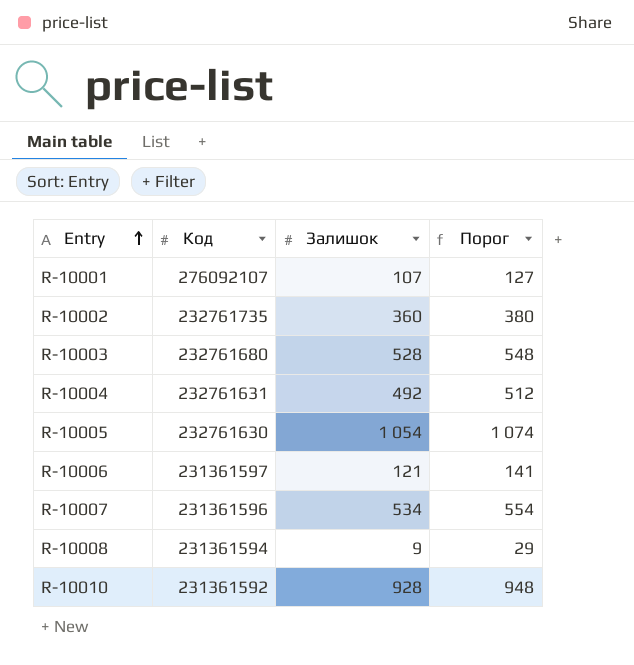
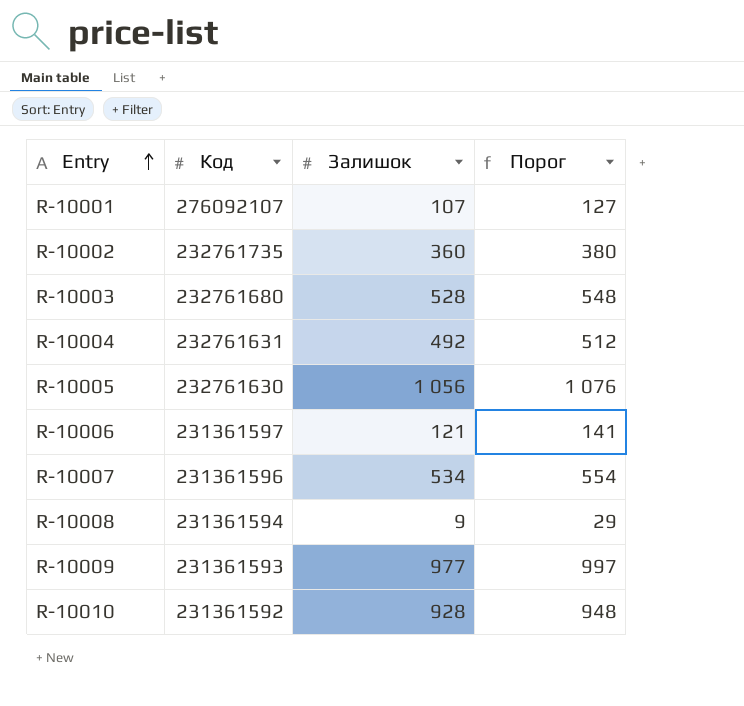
R-10005 | Залишок: 1 054 -> 1 056
R-10005 | Порог: 1 074 -> 1 076
row R-10009: none -> 231361593 | 977 | 997

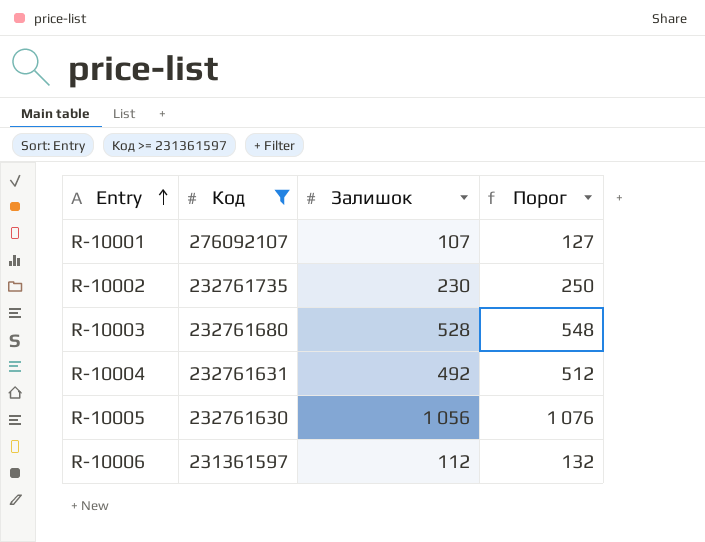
filter: none -> Код >= 231361597
R-10002 | Залишок: 360 -> 230
R-10002 | Порог: 380 -> 250
R-10006 | Залишок: 121 -> 112
R-10006 | Порог: 141 -> 132

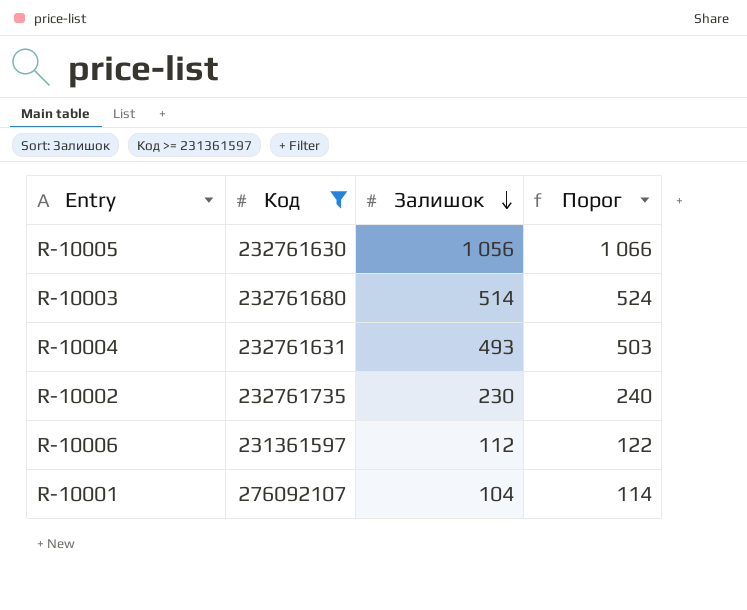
row order: Entry ascending -> Залишок descending
column Порог | formula: [Залишок] + 20 -> [Залишок] + 10
R-10003 | Залишок: 528 -> 514
R-10004 | Залишок: 492 -> 493
R-10001 | Залишок: 107 -> 104

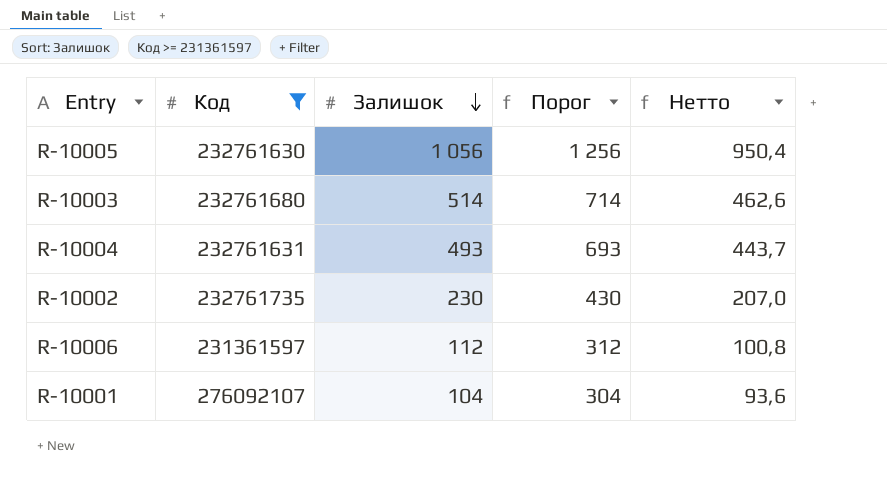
column Порог | formula: [Залишок] + 10 -> [Залишок] + 200
column Нетто | formula: none -> [Залишок] * 0,9

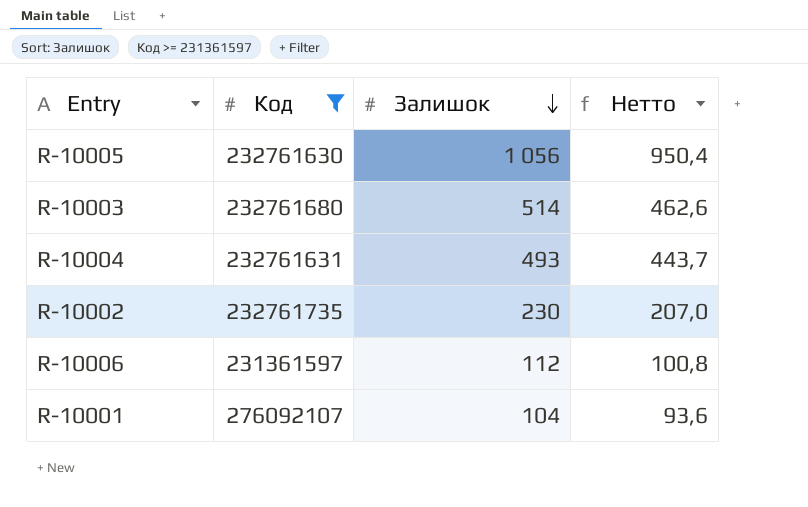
column Порог | formula: [Залишок] + 200 -> none

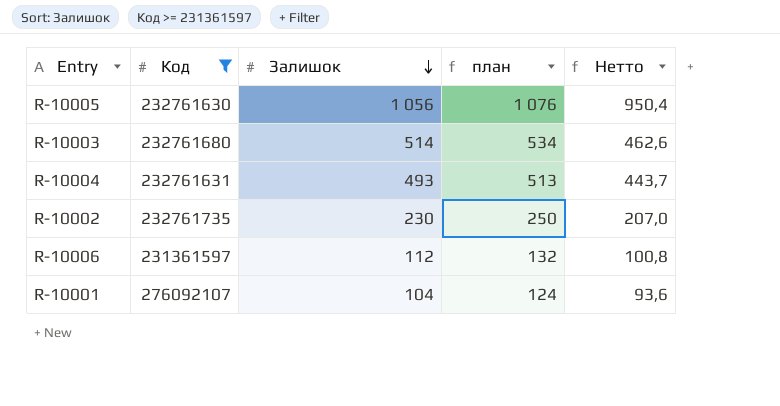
column план | formula: none -> [Залишок] + 20

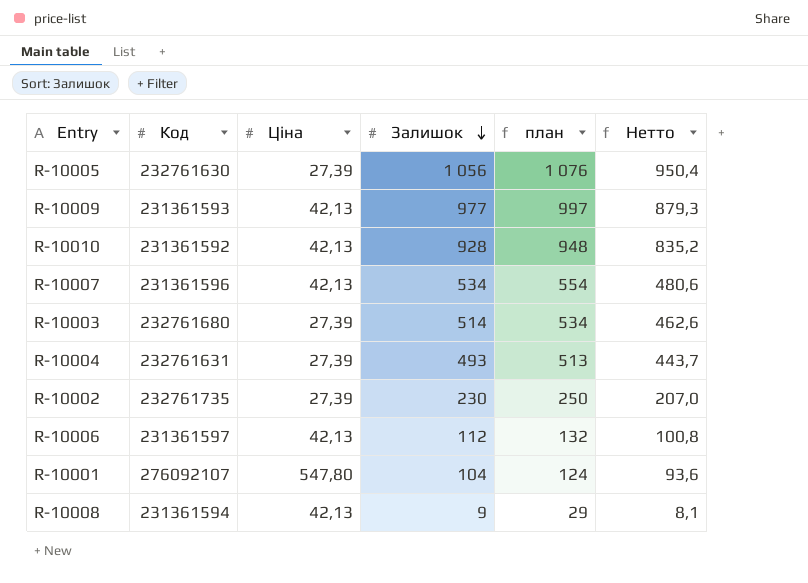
filter: Код >= 231361597 -> none
column Ціна | position: none -> 3

